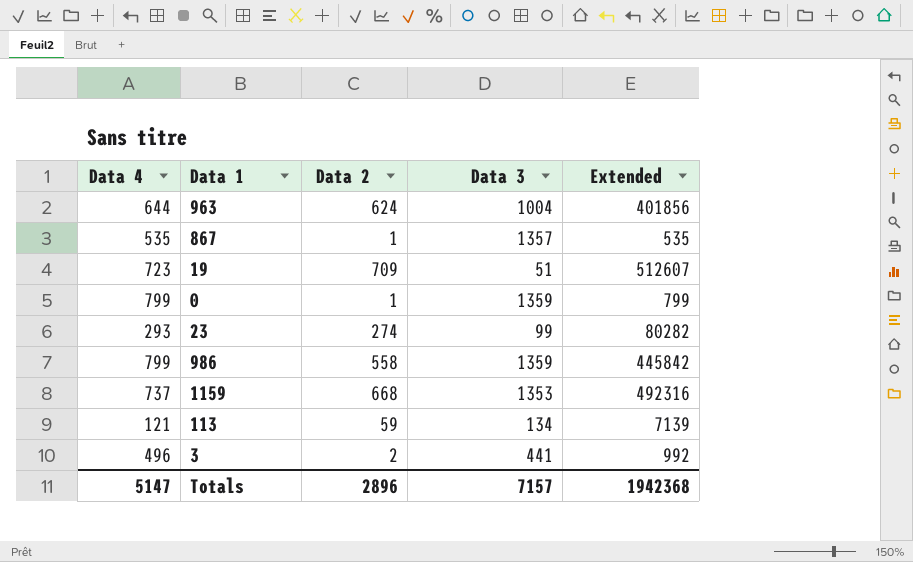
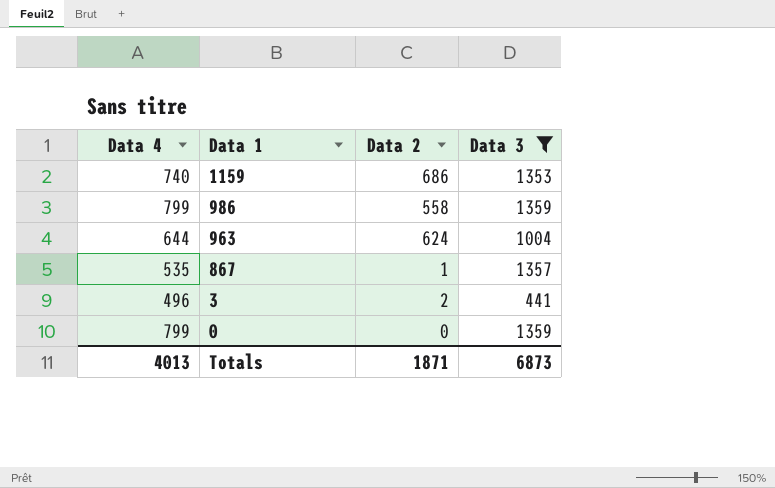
filter: none -> Data 3 >= 441
row order: none -> Data 1 descending
column Extended | formula: [Data 4] * [Data 2] -> none
1159 | Data 4: 737 -> 740
1159 | Data 2: 668 -> 686
0 | Data 2: 1 -> 0
Totals | Data 4: 5147 -> 4013
Totals | Data 2: 2896 -> 1871
Totals | Data 3: 7157 -> 6873

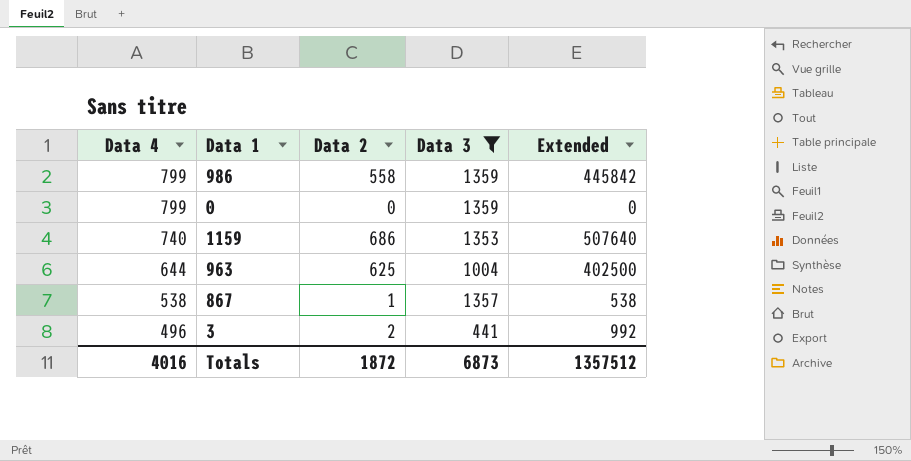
row order: Data 1 descending -> Data 4 descending
column Extended | formula: none -> [Data 4] * [Data 2]
963 | Data 2: 624 -> 625
867 | Data 4: 535 -> 538
Totals | Data 4: 4013 -> 4016
Totals | Data 2: 1871 -> 1872

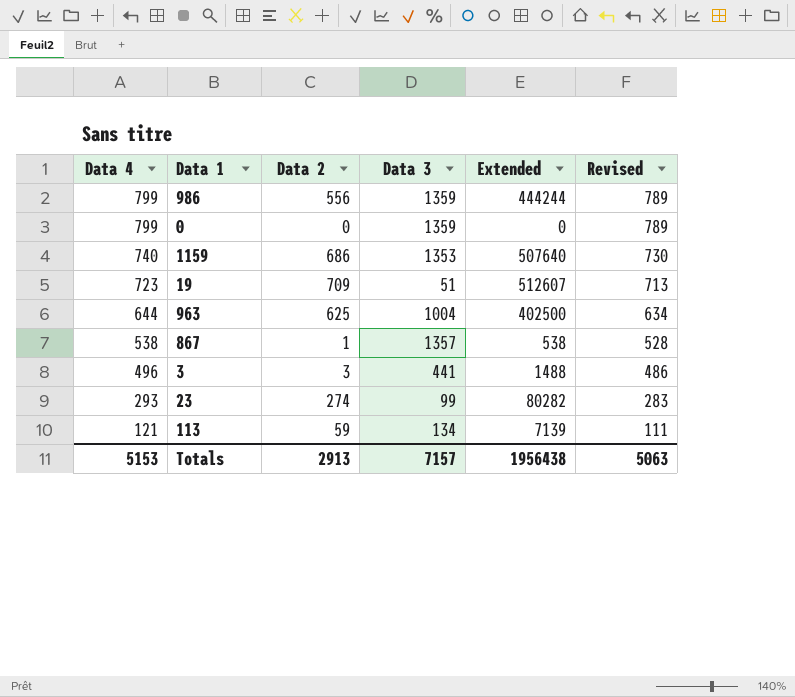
filter: Data 3 >= 441 -> none
column Revised | formula: none -> [Data 4] - 10
986 | Data 2: 558 -> 556
986 | Extended: 445842 -> 444244
3 | Data 2: 2 -> 3
3 | Extended: 992 -> 1488
Totals | Data 4: 4016 -> 5153
Totals | Data 2: 1872 -> 2913
Totals | Data 3: 6873 -> 7157
Totals | Extended: 1357512 -> 1956438

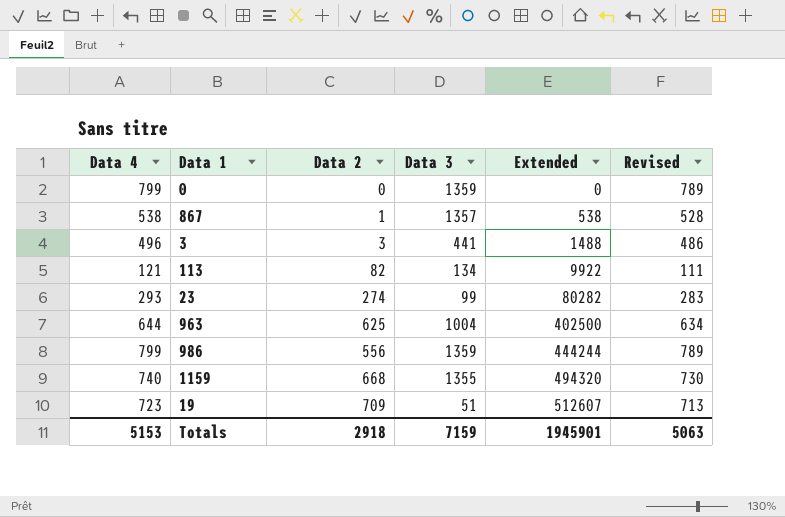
row order: Data 4 descending -> Extended ascending
113 | Data 2: 59 -> 82
113 | Extended: 7139 -> 9922
1159 | Data 2: 686 -> 668
1159 | Data 3: 1353 -> 1355
1159 | Extended: 507640 -> 494320
Totals | Data 2: 2913 -> 2918
Totals | Data 3: 7157 -> 7159
Totals | Extended: 1956438 -> 1945901

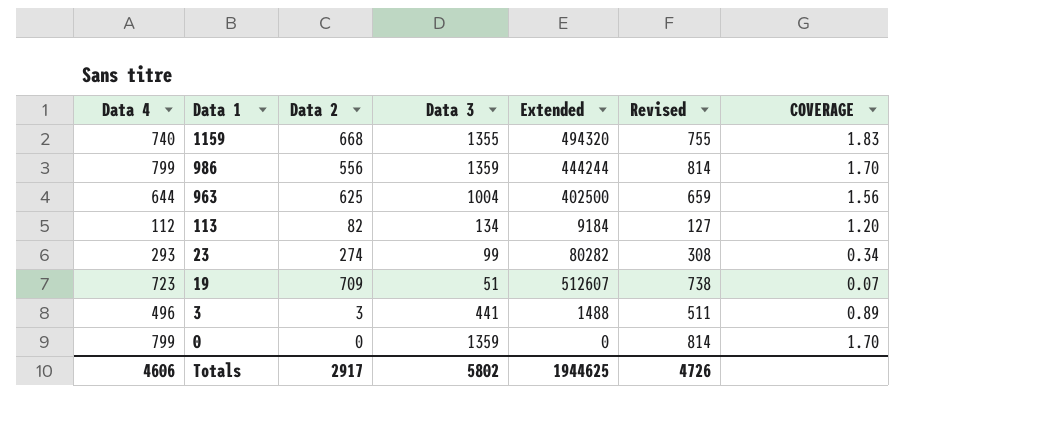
row order: Extended ascending -> Data 1 descending
column Revised | formula: [Data 4] - 10 -> [Data 4] + 15
column COVERAGE | formula: none -> [Data 3] / [Data 4]
row 867: 538 | 1 | 1357 | 538 | 528 -> none
113 | Data 4: 121 -> 112
113 | Extended: 9922 -> 9184
Totals | Data 4: 5153 -> 4606
Totals | Data 2: 2918 -> 2917
Totals | Data 3: 7159 -> 5802
Totals | Extended: 1945901 -> 1944625
Totals | Revised: 5063 -> 4726

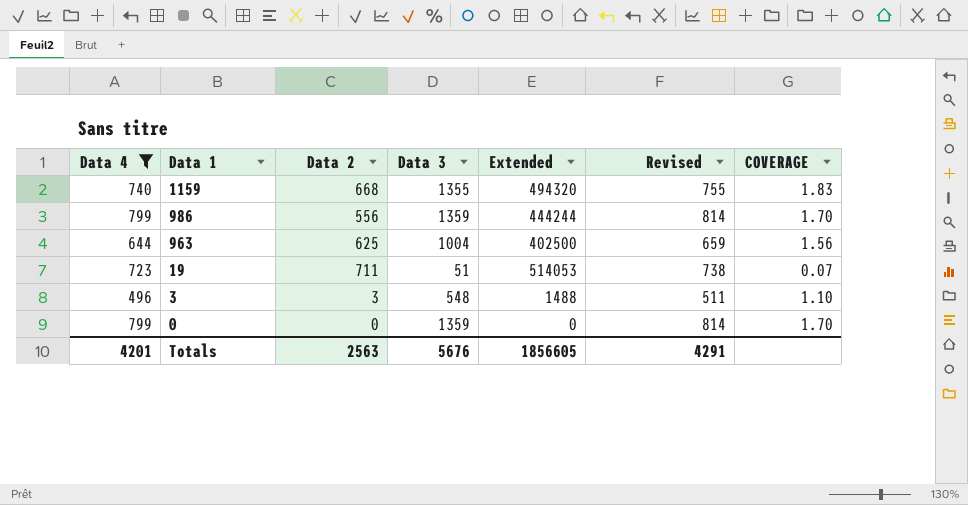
filter: none -> Data 4 >= 496
19 | Data 2: 709 -> 711
19 | Extended: 512607 -> 514053
3 | Data 3: 441 -> 548
3 | COVERAGE: 0.89 -> 1.10
Totals | Data 4: 4606 -> 4201
Totals | Data 2: 2917 -> 2563
Totals | Data 3: 5802 -> 5676
Totals | Extended: 1944625 -> 1856605
Totals | Revised: 4726 -> 4291

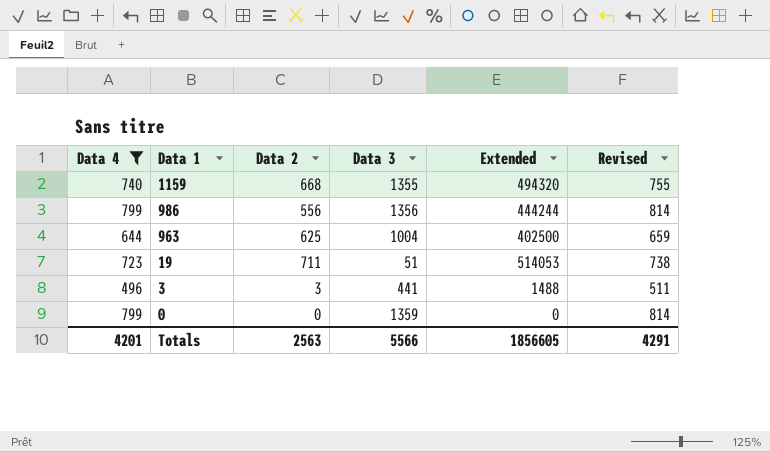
column COVERAGE | formula: [Data 3] / [Data 4] -> none
986 | Data 3: 1359 -> 1356
3 | Data 3: 548 -> 441
Totals | Data 3: 5676 -> 5566

